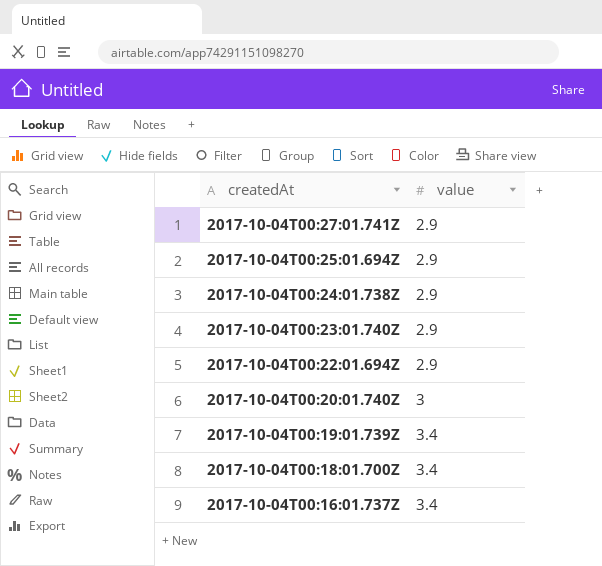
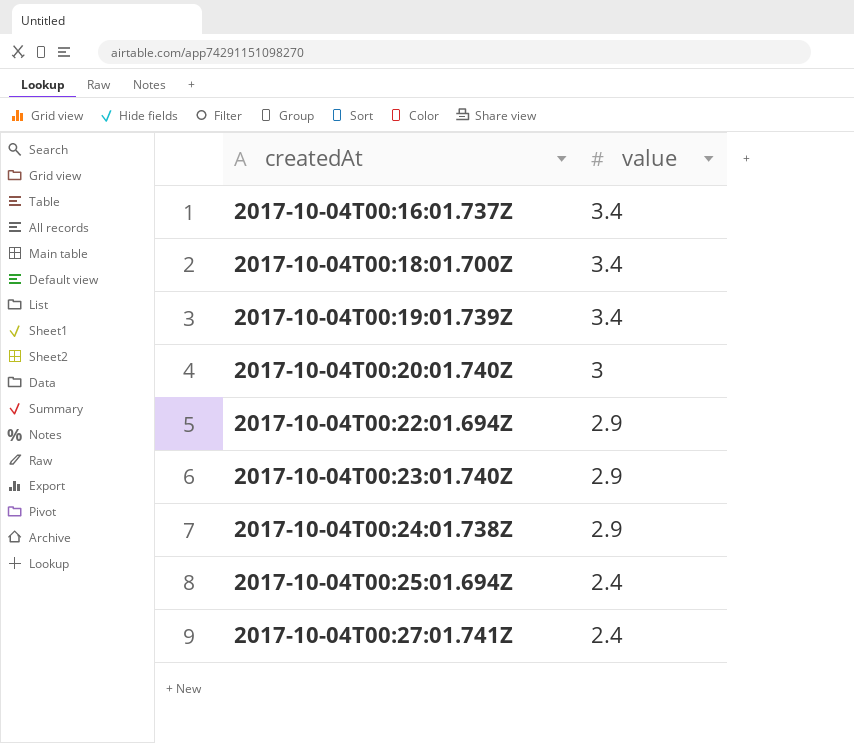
row order: createdAt descending -> createdAt ascending
2017-10-04T00:25:01.694Z | value: 2.9 -> 2.4
2017-10-04T00:27:01.741Z | value: 2.9 -> 2.4

